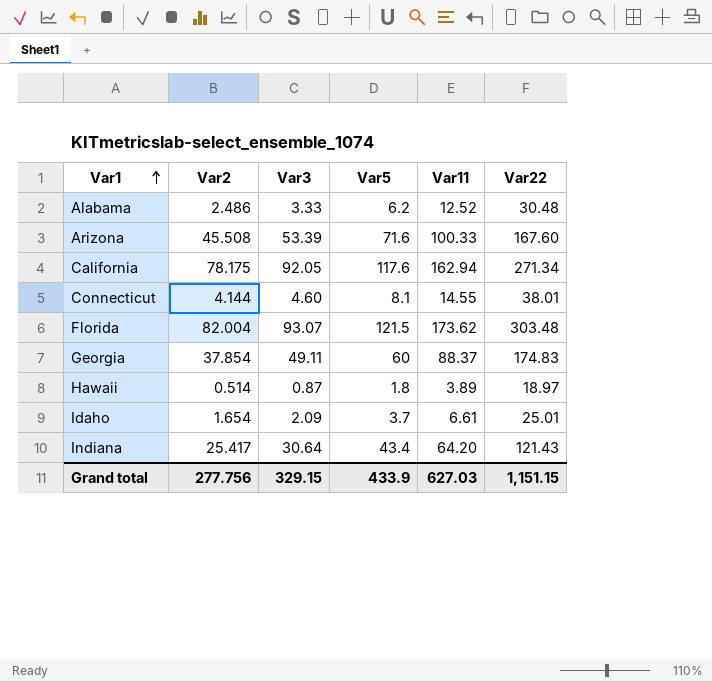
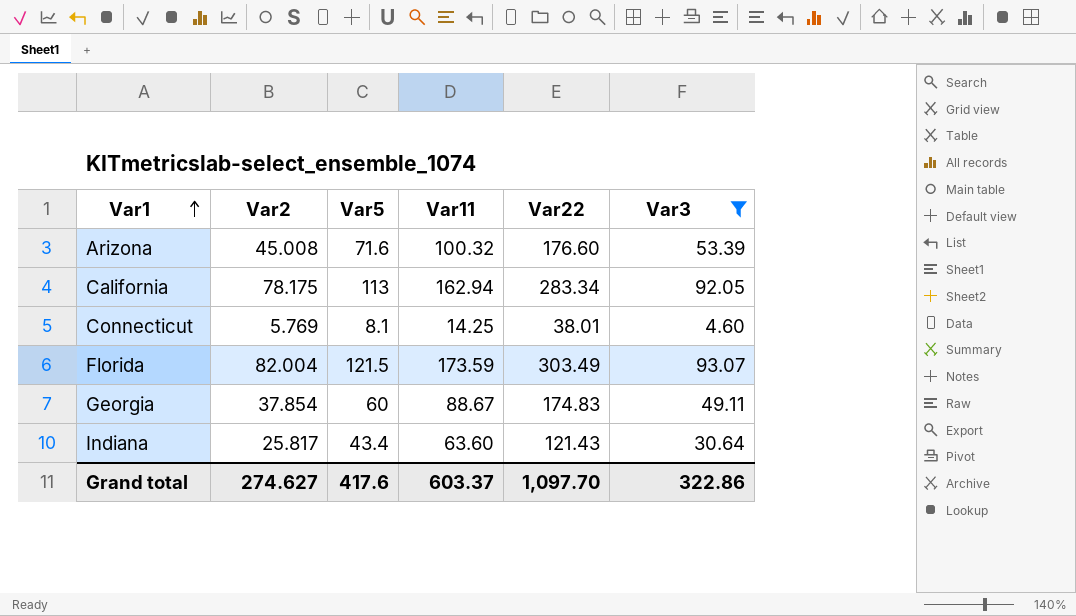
filter: none -> Var3 >= 4.60
column Var3 | position: 3 -> 6
Arizona | Var2: 45.508 -> 45.008
Arizona | Var11: 100.33 -> 100.32
Arizona | Var22: 167.60 -> 176.60
California | Var5: 117.6 -> 113
California | Var22: 271.34 -> 283.34
Connecticut | Var2: 4.144 -> 5.769
Connecticut | Var11: 14.55 -> 14.25
Florida | Var11: 173.62 -> 173.59
Florida | Var22: 303.48 -> 303.49
Georgia | Var11: 88.37 -> 88.67
Indiana | Var2: 25.417 -> 25.817
Indiana | Var11: 64.20 -> 63.60
Grand total | Var2: 277.756 -> 274.627
Grand total | Var5: 433.9 -> 417.6
Grand total | Var11: 627.03 -> 603.37
Grand total | Var22: 1,151.15 -> 1,097.70
Grand total | Var3: 329.15 -> 322.86

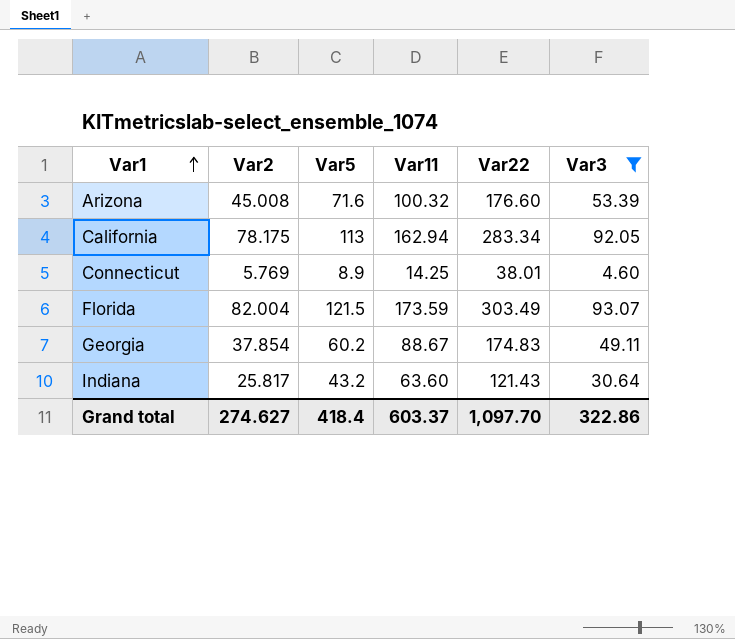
Connecticut | Var5: 8.1 -> 8.9
Georgia | Var5: 60 -> 60.2
Indiana | Var5: 43.4 -> 43.2
Grand total | Var5: 417.6 -> 418.4

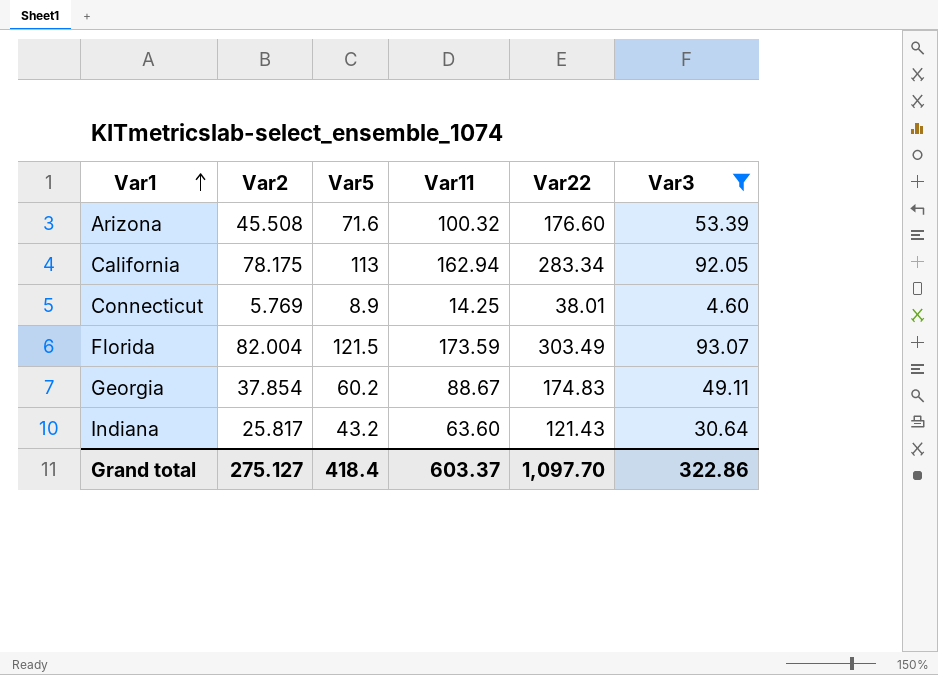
Arizona | Var2: 45.008 -> 45.508
Grand total | Var2: 274.627 -> 275.127

